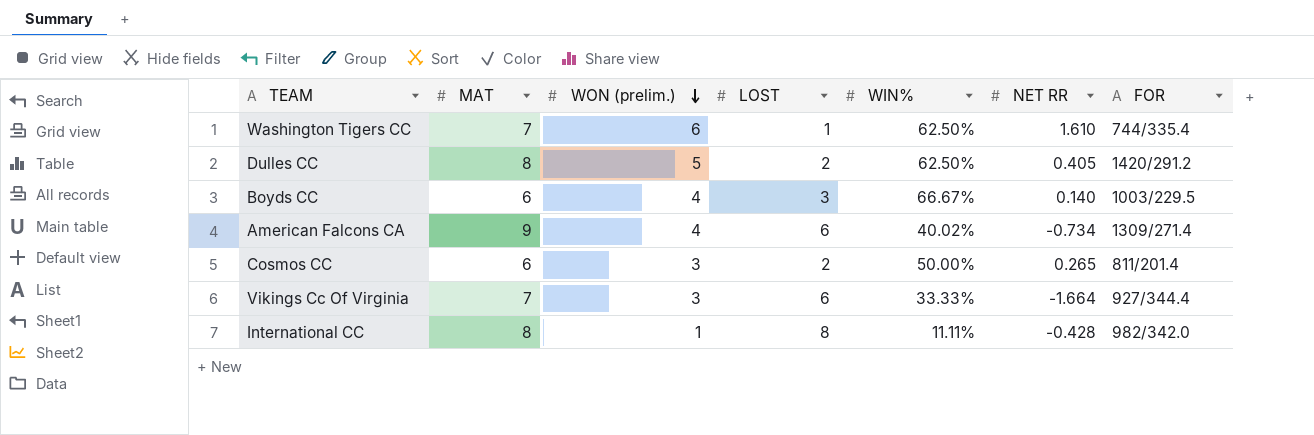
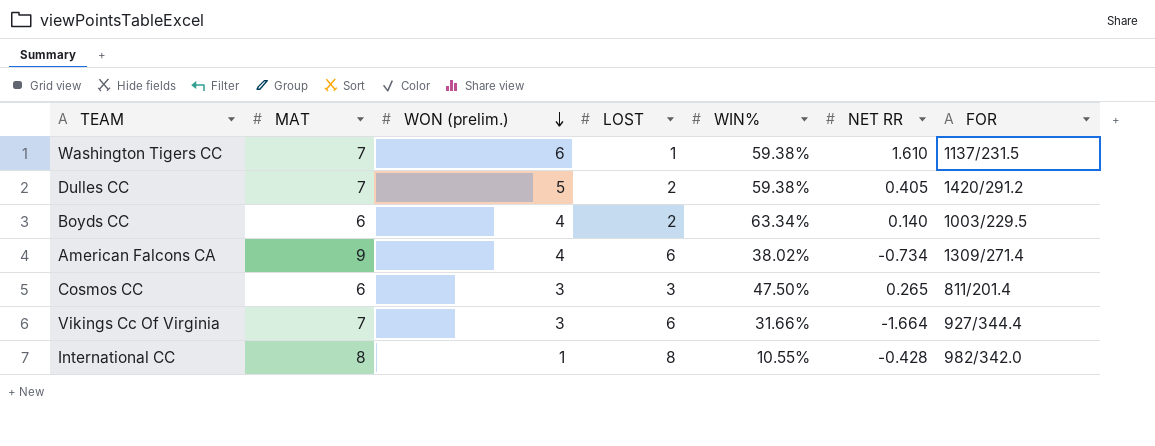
Washington Tigers CC | WIN%: 62.50% -> 59.38%
Washington Tigers CC | FOR: 744/335.4 -> 1137/231.5
Dulles CC | MAT: 8 -> 7
Dulles CC | WIN%: 62.50% -> 59.38%
Boyds CC | LOST: 3 -> 2
Boyds CC | WIN%: 66.67% -> 63.34%
American Falcons CA | WIN%: 40.02% -> 38.02%
Cosmos CC | LOST: 2 -> 3
Cosmos CC | WIN%: 50.00% -> 47.50%
Vikings Cc Of Virginia | WIN%: 33.33% -> 31.66%
International CC | WIN%: 11.11% -> 10.55%

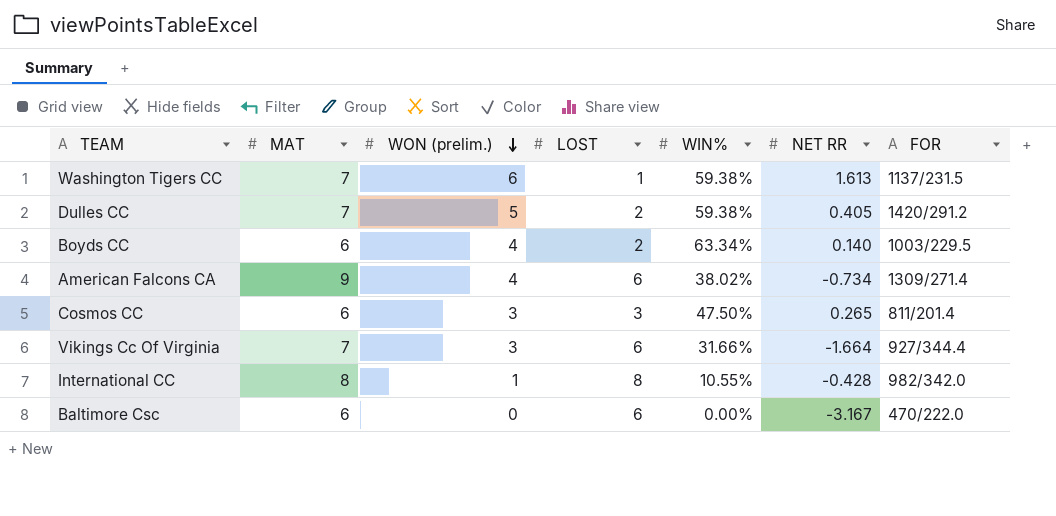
Washington Tigers CC | NET RR: 1.610 -> 1.613
row Baltimore Csc: none -> 6 | 0 | 6 | 0.00% | -3.167 | 470/222.0

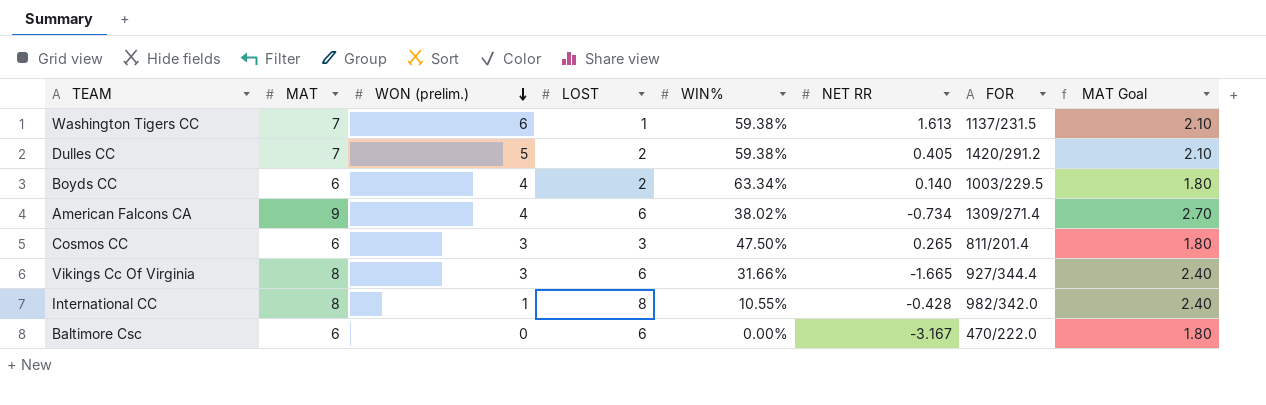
column MAT Goal | formula: none -> [MAT] * 0.3
Vikings Cc Of Virginia | MAT: 7 -> 8
Vikings Cc Of Virginia | NET RR: -1.664 -> -1.665

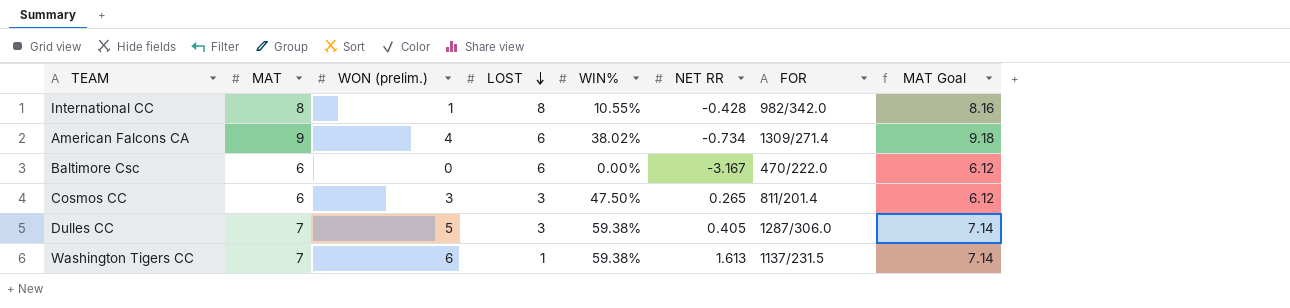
row order: WON (prelim.) descending -> LOST descending
column MAT Goal | formula: [MAT] * 0.3 -> [MAT] * 1.02
row Boyds CC: 6 | 4 | 2 | 63.34% | 0.140 | 1003/229.5 | 1.80 -> none
row Vikings Cc Of Virginia: 8 | 3 | 6 | 31.66% | -1.665 | 927/344.4 | 2.40 -> none
Dulles CC | LOST: 2 -> 3
Dulles CC | FOR: 1420/291.2 -> 1287/306.0

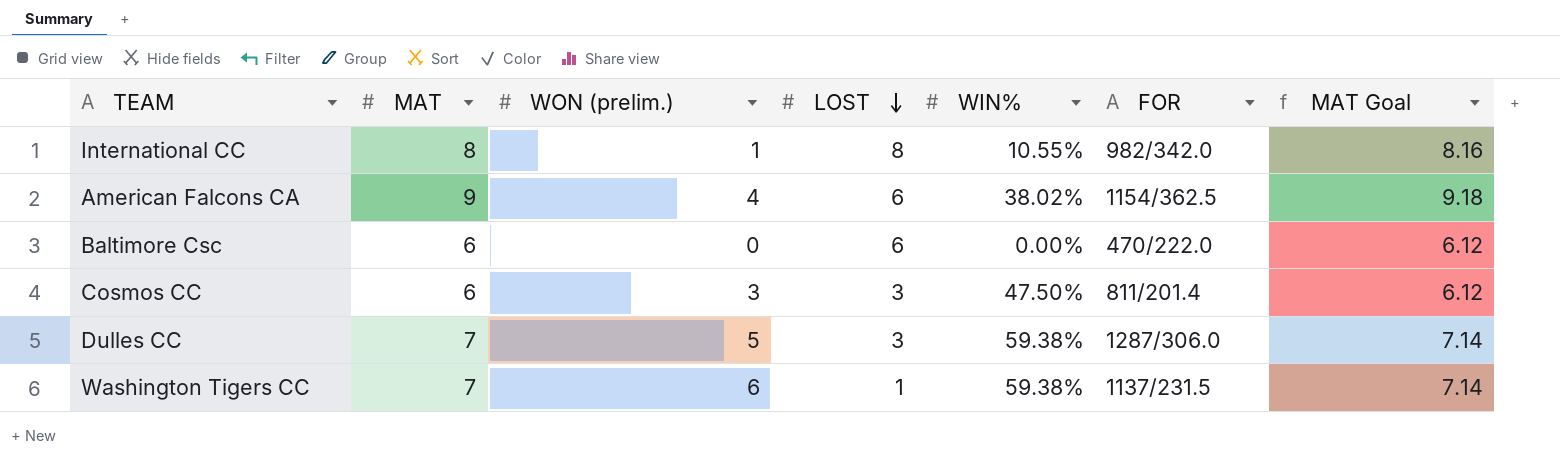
column NET RR | position: 6 -> none
American Falcons CA | FOR: 1309/271.4 -> 1154/362.5

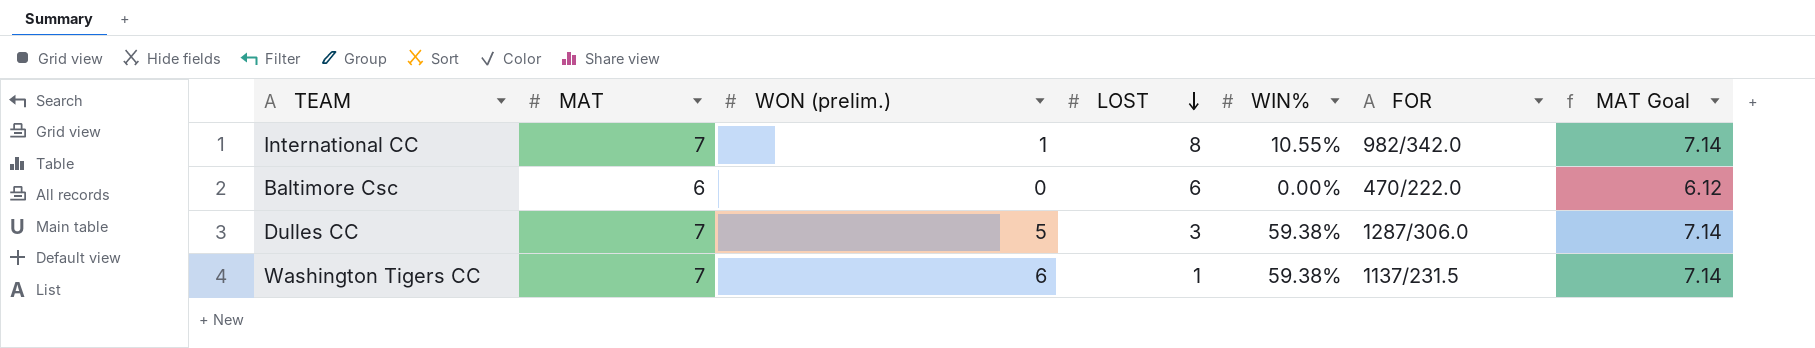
row American Falcons CA: 9 | 4 | 6 | 38.02% | 1154/362.5 | 9.18 -> none
row Cosmos CC: 6 | 3 | 3 | 47.50% | 811/201.4 | 6.12 -> none
International CC | MAT: 8 -> 7
International CC | MAT Goal: 8.16 -> 7.14

